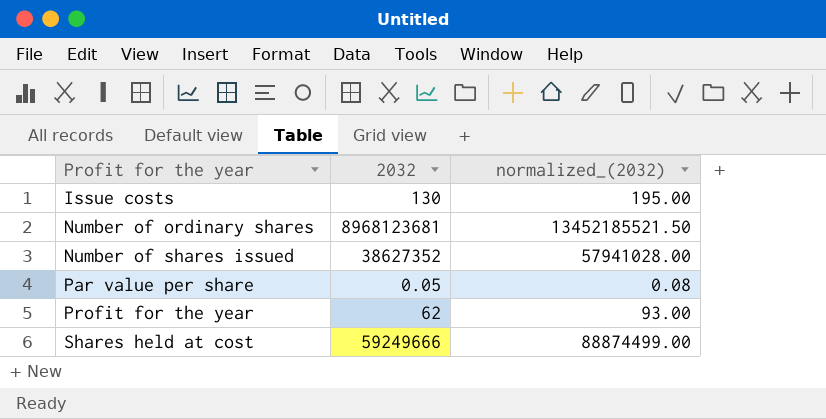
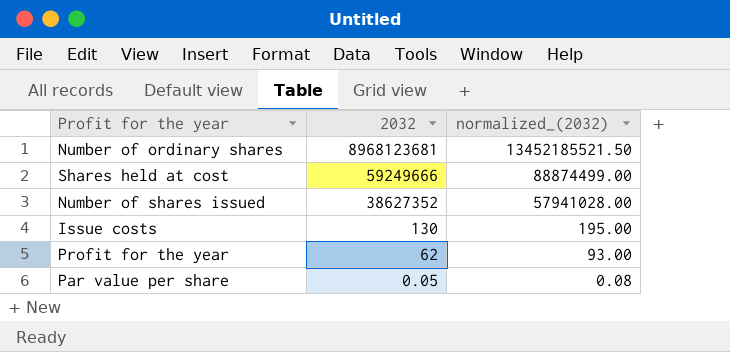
row order: Profit for the year ascending -> 2032 descending

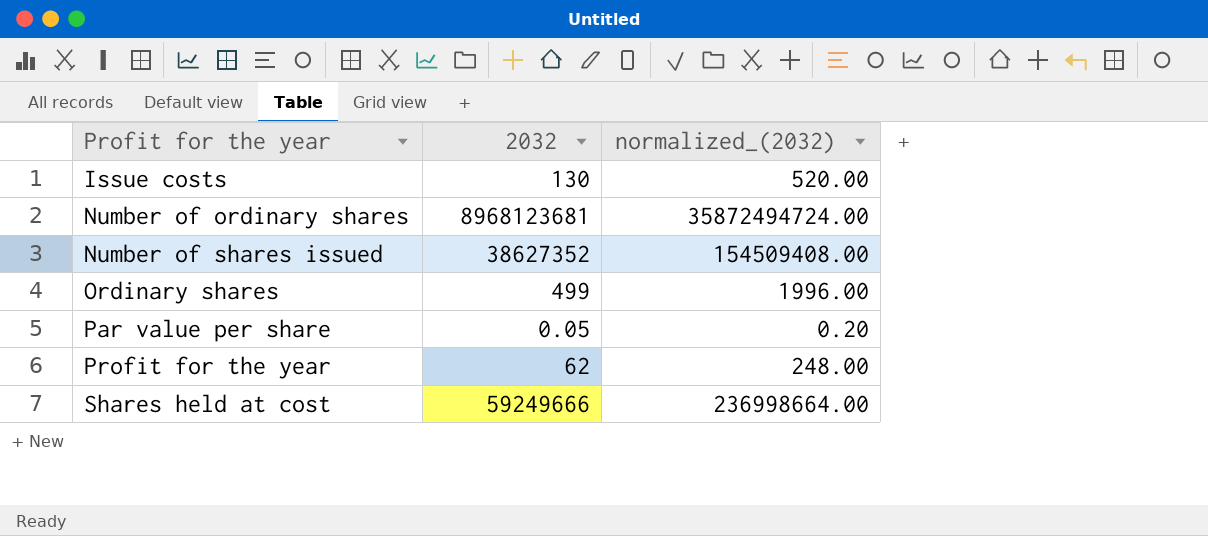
row order: 2032 descending -> Profit for the year ascending
column normalized_(2032) | formula: [2032] * 1.5 -> [2032] * 4
row Ordinary shares: none -> 499 | 1996.00

